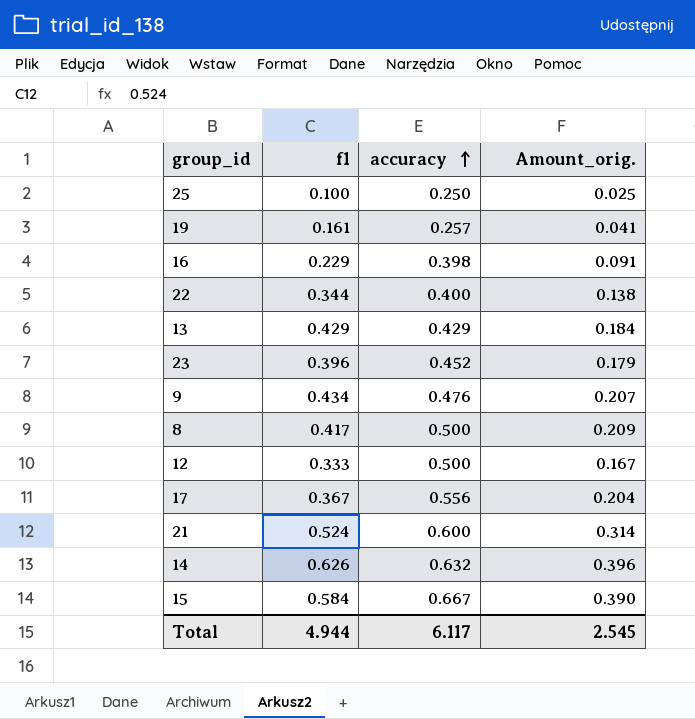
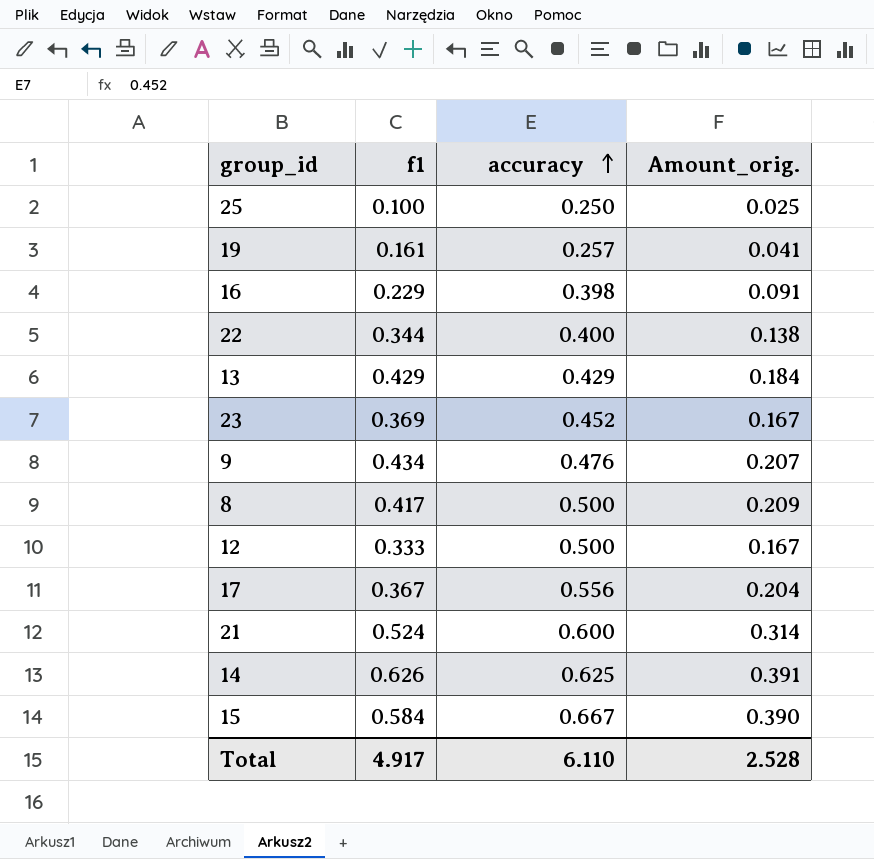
23 | f1: 0.396 -> 0.369
23 | Amount_orig.: 0.179 -> 0.167
14 | accuracy: 0.632 -> 0.625
14 | Amount_orig.: 0.396 -> 0.391
Total | f1: 4.944 -> 4.917
Total | accuracy: 6.117 -> 6.110
Total | Amount_orig.: 2.545 -> 2.528

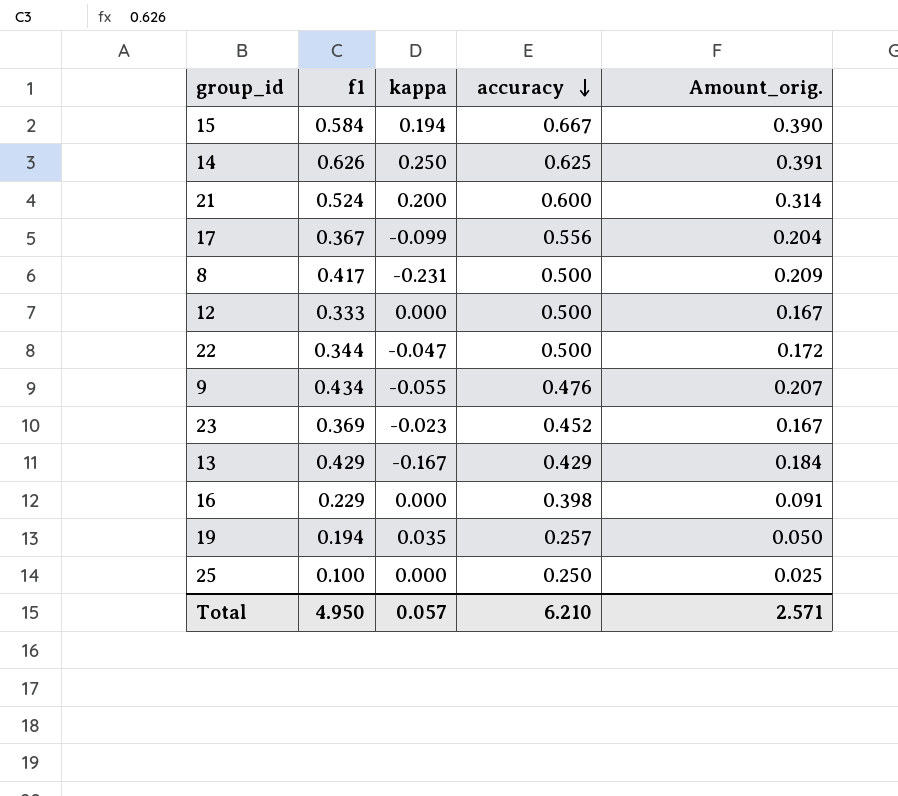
row order: accuracy ascending -> accuracy descending
column kappa | position: none -> 3
22 | accuracy: 0.400 -> 0.500
22 | Amount_orig.: 0.138 -> 0.172
19 | f1: 0.161 -> 0.194
19 | Amount_orig.: 0.041 -> 0.050
Total | f1: 4.917 -> 4.950
Total | accuracy: 6.110 -> 6.210
Total | Amount_orig.: 2.528 -> 2.571

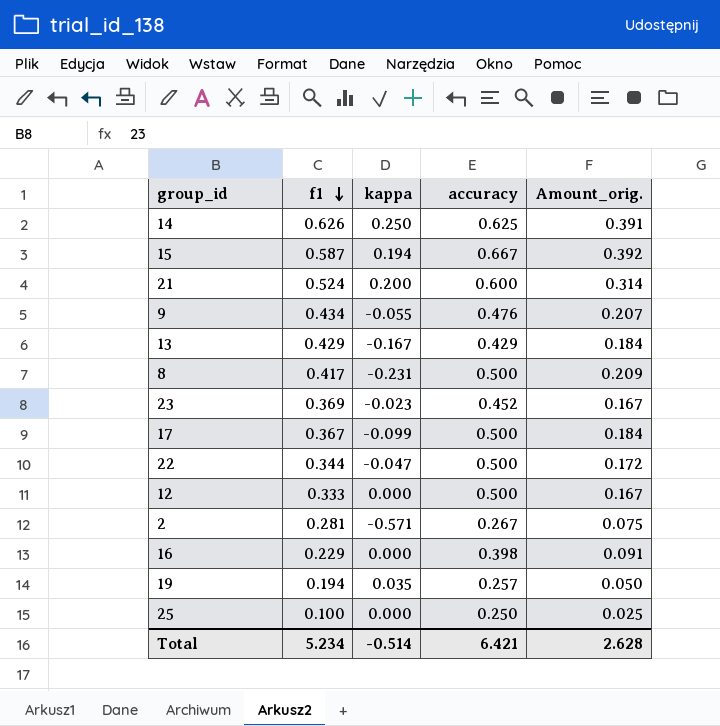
row order: accuracy descending -> f1 descending
15 | f1: 0.584 -> 0.587
15 | Amount_orig.: 0.390 -> 0.392
17 | accuracy: 0.556 -> 0.500
17 | Amount_orig.: 0.204 -> 0.184
row 2: none -> 0.281 | -0.571 | 0.267 | 0.075
Total | f1: 4.950 -> 5.234
Total | kappa: 0.057 -> -0.514
Total | accuracy: 6.210 -> 6.421
Total | Amount_orig.: 2.571 -> 2.628

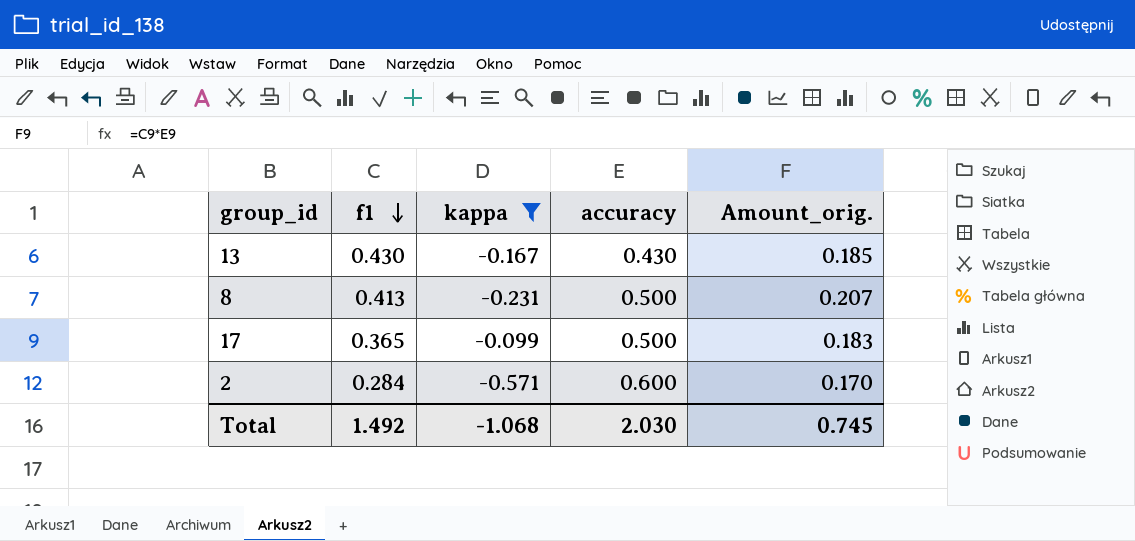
filter: none -> kappa <= -0.099
13 | f1: 0.429 -> 0.430
13 | accuracy: 0.429 -> 0.430
13 | Amount_orig.: 0.184 -> 0.185
8 | f1: 0.417 -> 0.413
8 | Amount_orig.: 0.209 -> 0.207
17 | f1: 0.367 -> 0.365
17 | Amount_orig.: 0.184 -> 0.183
2 | f1: 0.281 -> 0.284
2 | accuracy: 0.267 -> 0.600
2 | Amount_orig.: 0.075 -> 0.170
Total | f1: 5.234 -> 1.492
Total | kappa: -0.514 -> -1.068
Total | accuracy: 6.421 -> 2.030
Total | Amount_orig.: 2.628 -> 0.745

